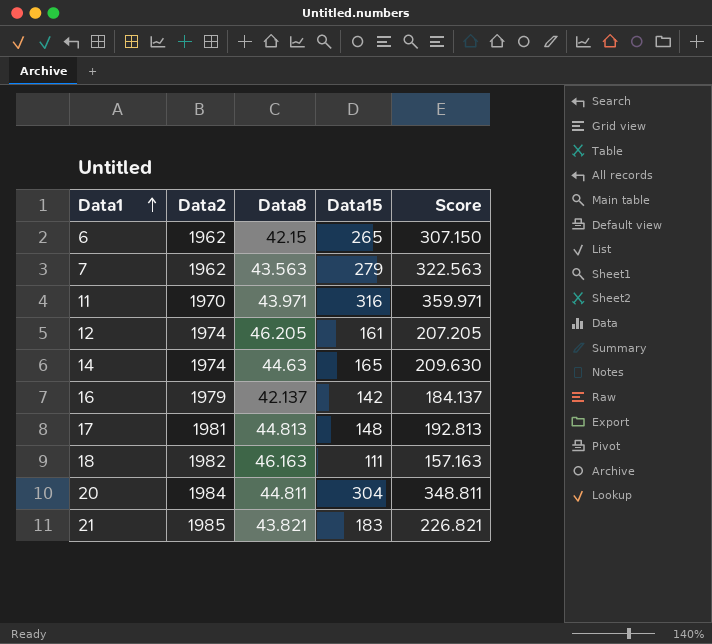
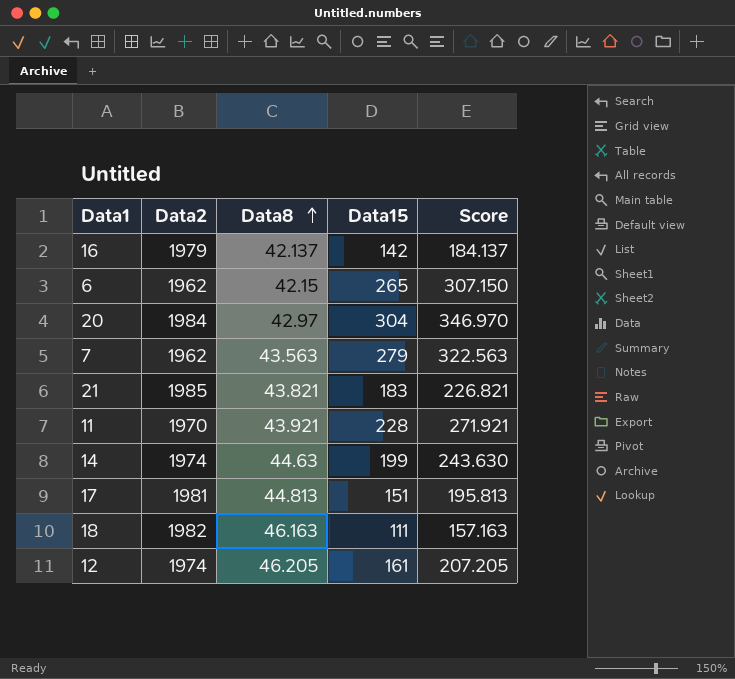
row order: Data1 ascending -> Data8 ascending
20 | Data8: 44.811 -> 42.97
20 | Score: 348.811 -> 346.970
11 | Data8: 43.971 -> 43.921
11 | Data15: 316 -> 228
11 | Score: 359.971 -> 271.921
14 | Data15: 165 -> 199
14 | Score: 209.630 -> 243.630
17 | Data15: 148 -> 151
17 | Score: 192.813 -> 195.813

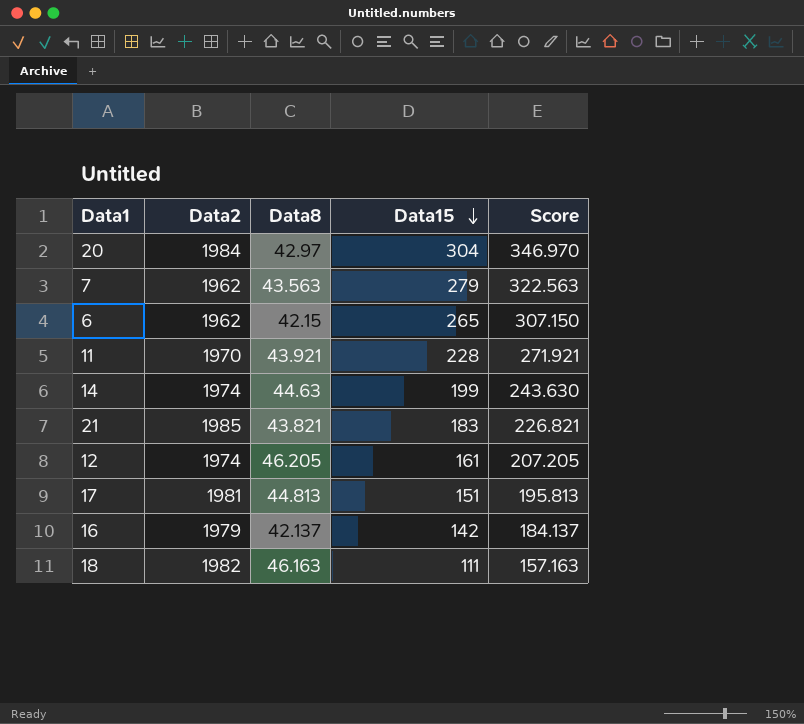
row order: Data8 ascending -> Data15 descending

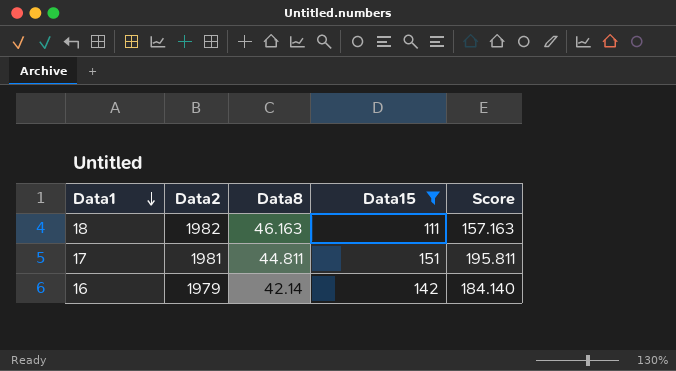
filter: none -> Data15 <= 151
row order: Data15 descending -> Data1 descending
17 | Data8: 44.813 -> 44.811
17 | Score: 195.813 -> 195.811
16 | Data8: 42.137 -> 42.14
16 | Score: 184.137 -> 184.140

